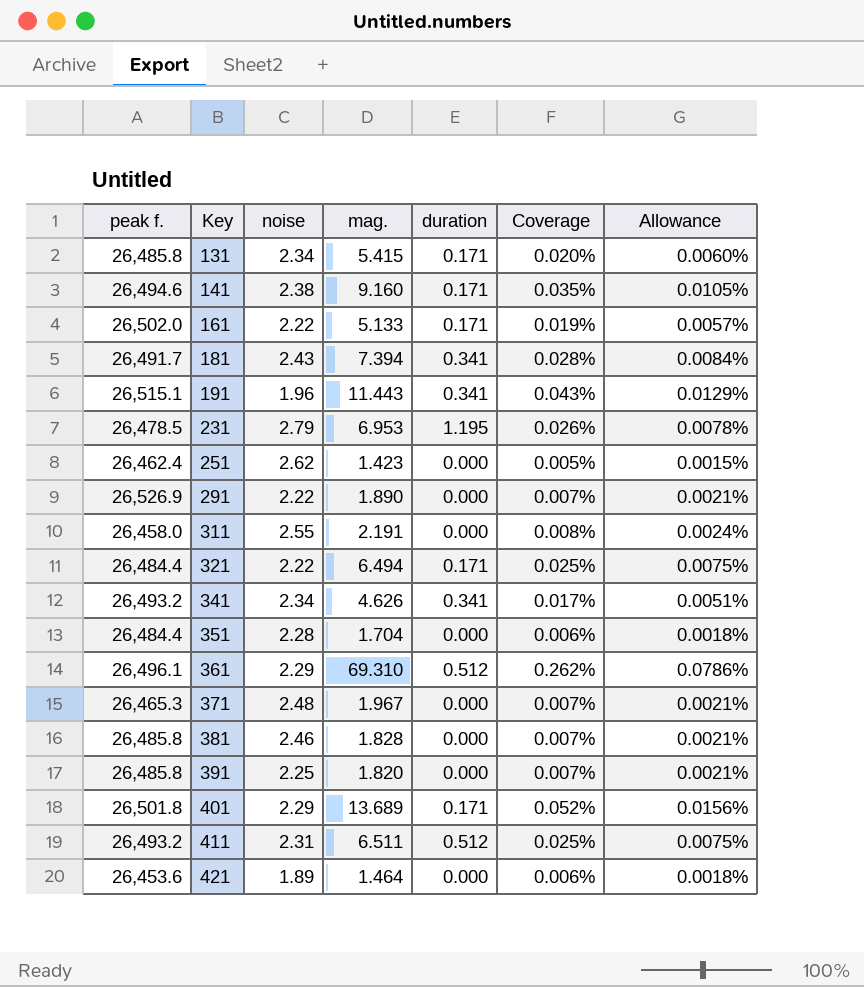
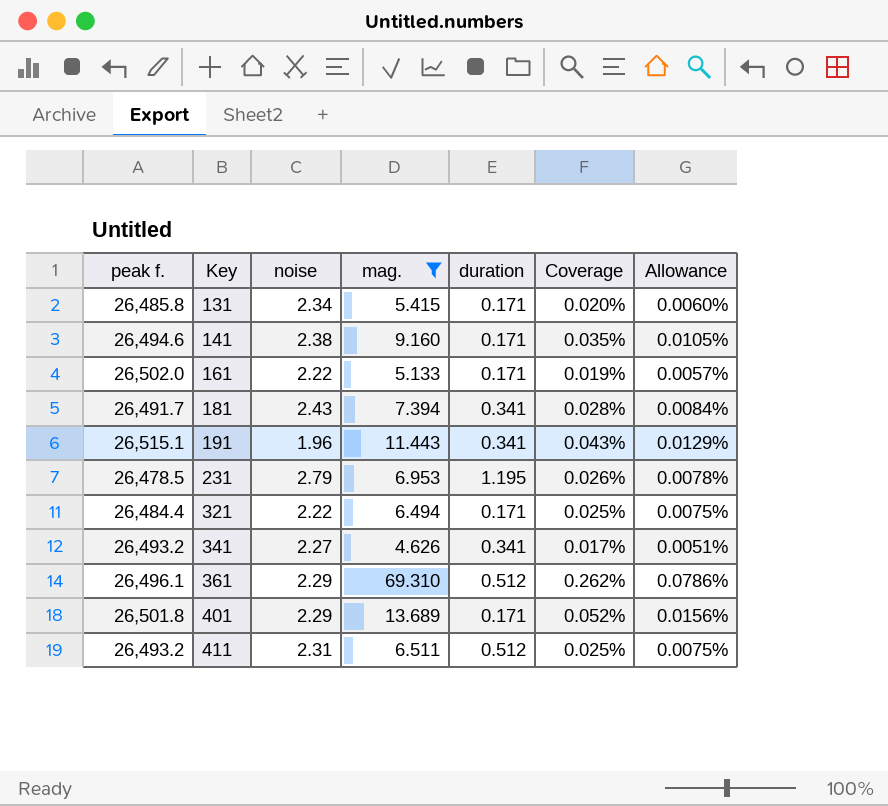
filter: none -> mag. >= 4.626
341 | noise: 2.34 -> 2.27

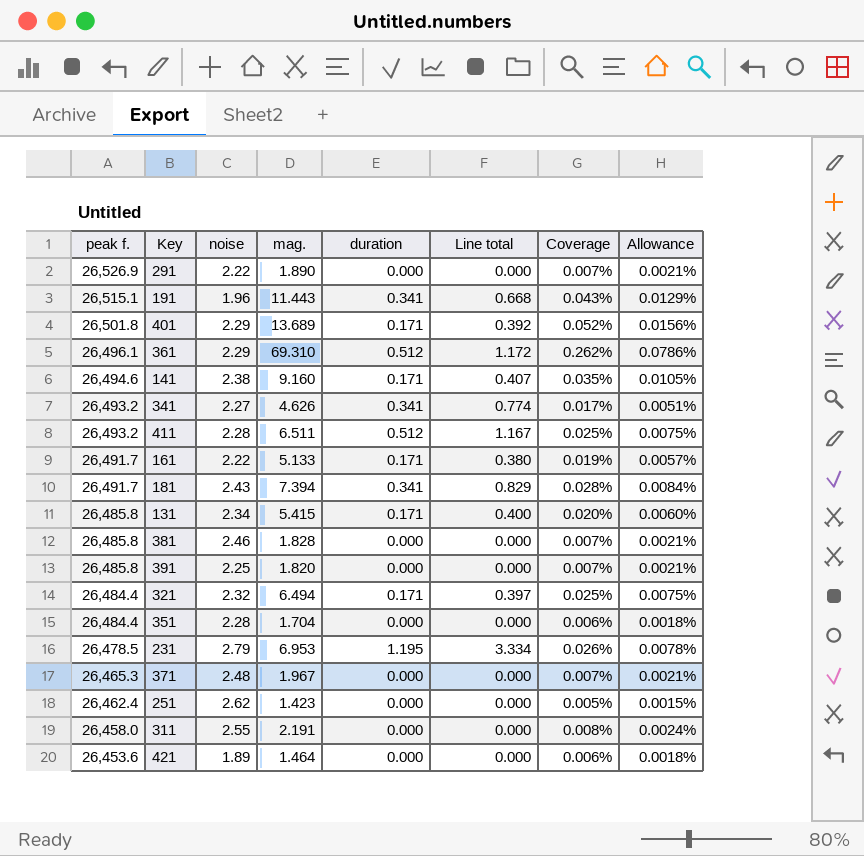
filter: mag. >= 4.626 -> none
row order: Key ascending -> peak f. descending
column Line total | formula: none -> [noise] * [duration]
411 | noise: 2.31 -> 2.28
161 | peak f.: 26,502.0 -> 26,491.7
321 | noise: 2.22 -> 2.32

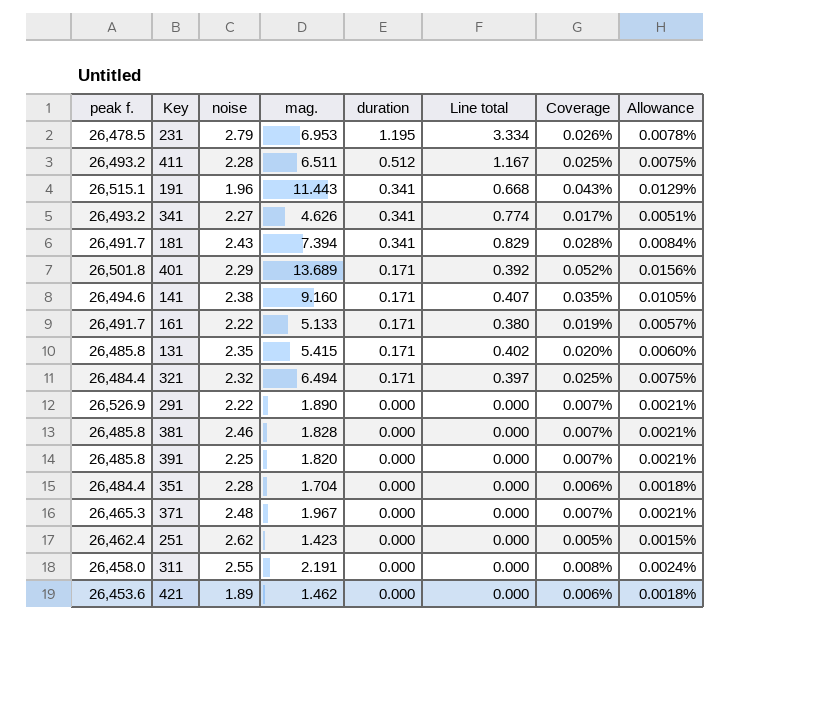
row order: peak f. descending -> duration descending
row 361: 26,496.1 | 2.29 | 69.310 | 0.512 | 1.172 | 0.262% | 0.0786% -> none
131 | noise: 2.34 -> 2.35
131 | Line total: 0.400 -> 0.402
421 | mag.: 1.464 -> 1.462

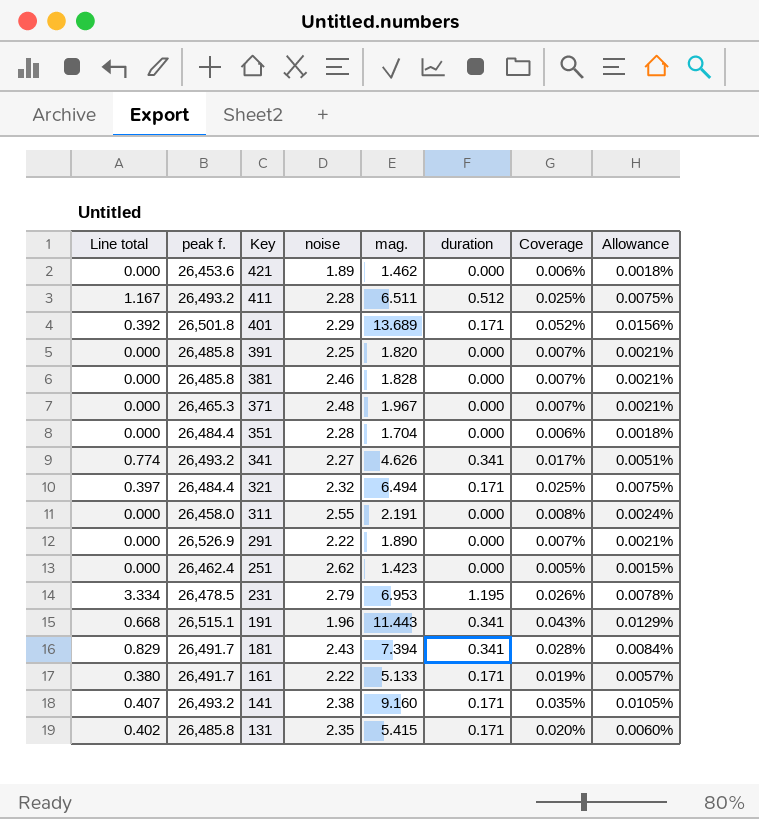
row order: duration descending -> Key descending
column Line total | position: 6 -> 1
141 | peak f.: 26,494.6 -> 26,493.2

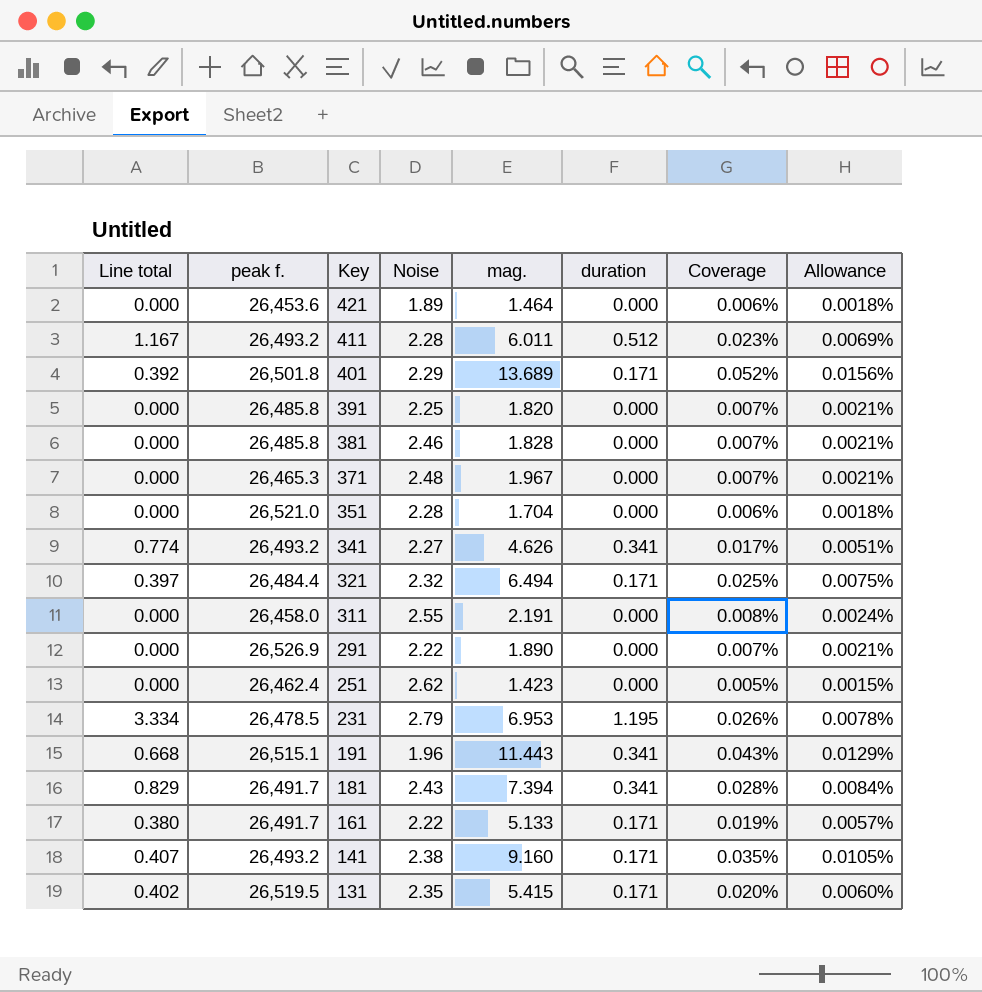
column name: noise -> Noise
421 | mag.: 1.462 -> 1.464
411 | mag.: 6.511 -> 6.011
411 | Coverage: 0.025% -> 0.023%
411 | Allowance: 0.0075% -> 0.0069%
351 | peak f.: 26,484.4 -> 26,521.0
131 | peak f.: 26,485.8 -> 26,519.5

